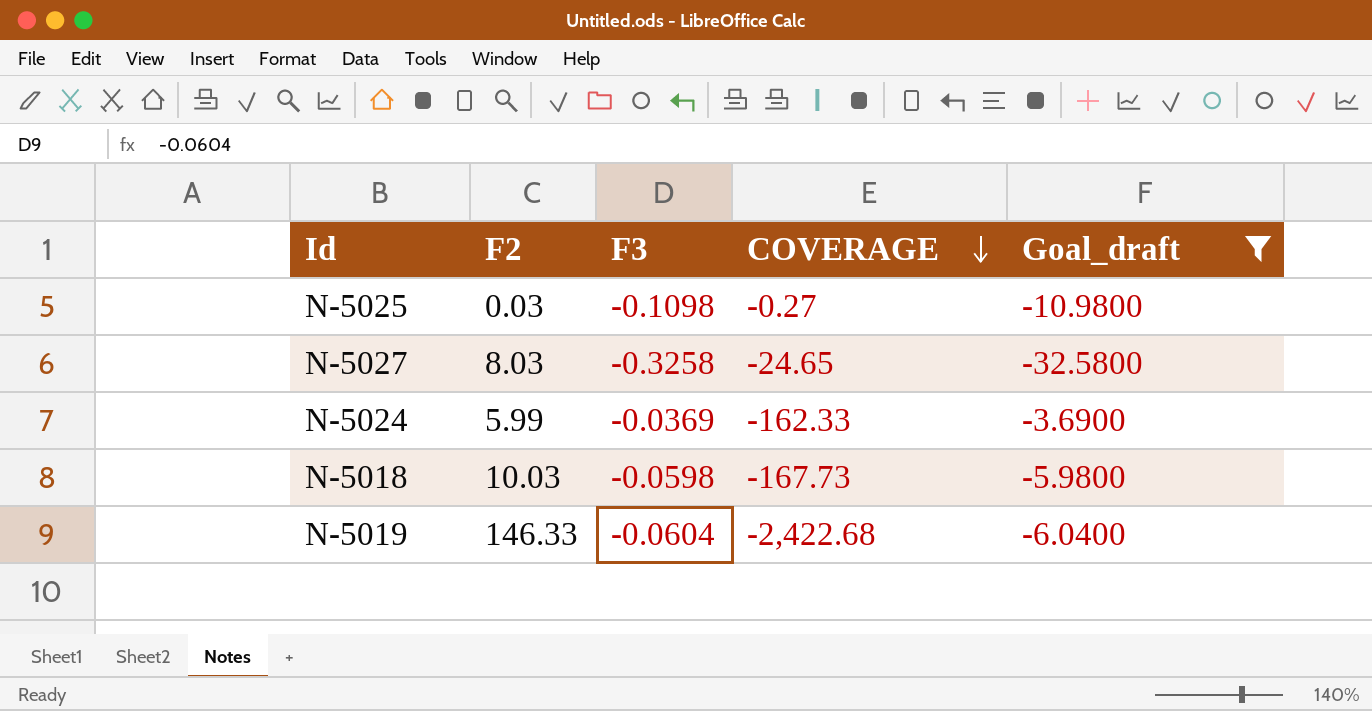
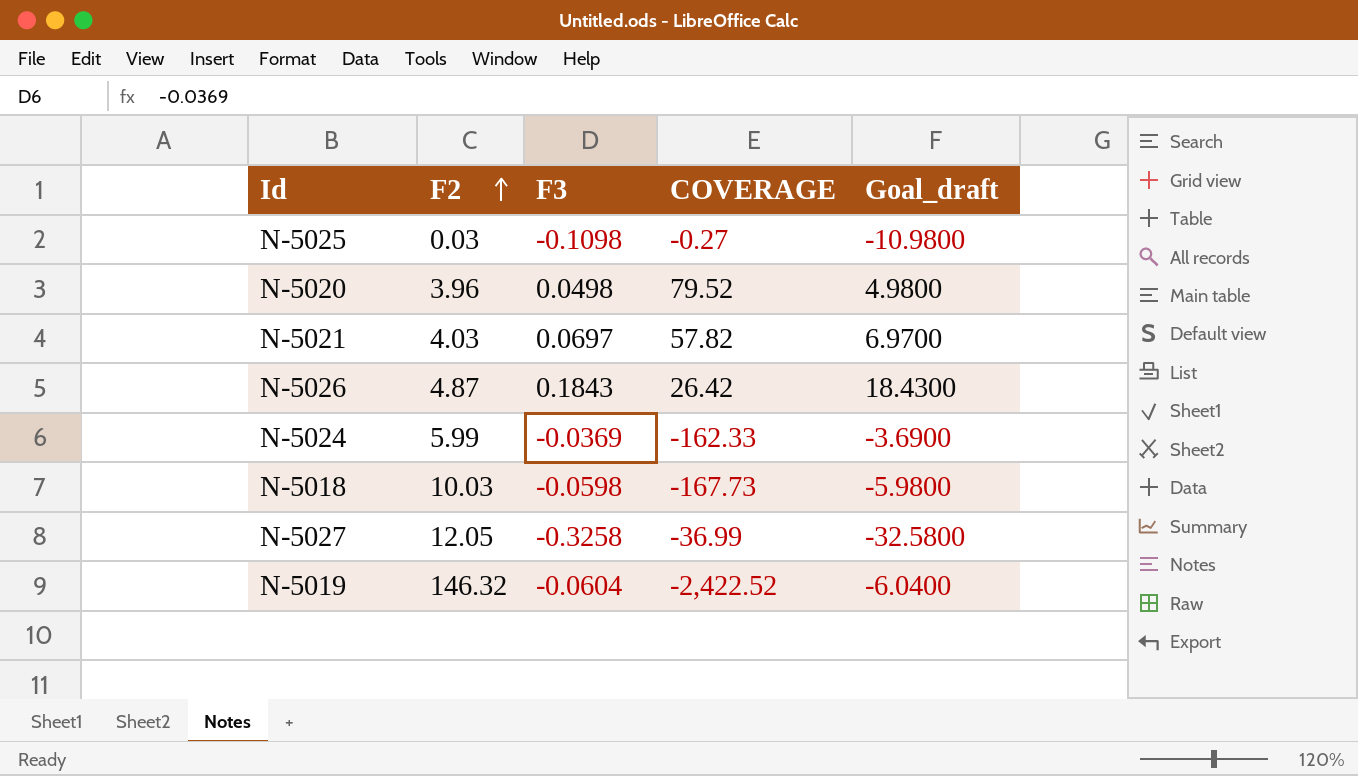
filter: Goal_draft <= -3.6900 -> none
row order: COVERAGE descending -> F2 ascending
N-5027 | F2: 8.03 -> 12.05
N-5027 | COVERAGE: -24.65 -> -36.99
N-5019 | F2: 146.33 -> 146.32
N-5019 | COVERAGE: -2,422.68 -> -2,422.52

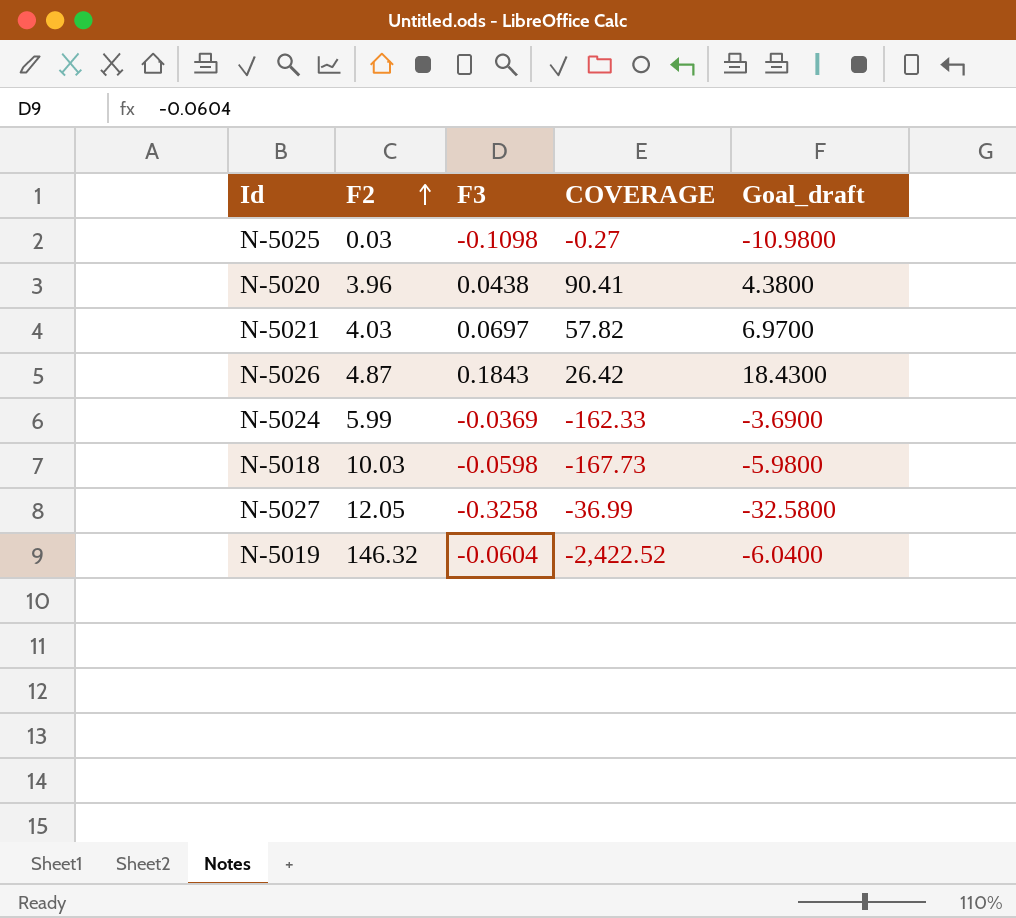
N-5020 | F3: 0.0498 -> 0.0438
N-5020 | COVERAGE: 79.52 -> 90.41
N-5020 | Goal_draft: 4.9800 -> 4.3800

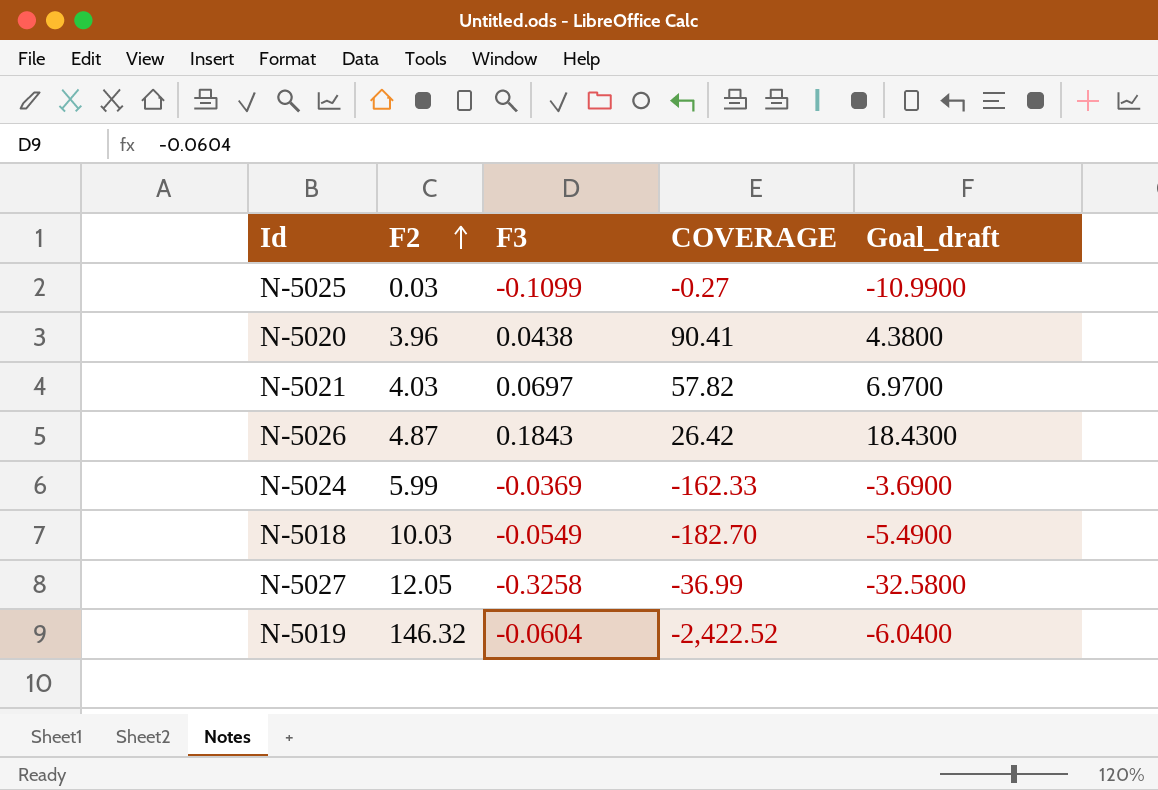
N-5025 | F3: -0.1098 -> -0.1099
N-5025 | Goal_draft: -10.9800 -> -10.9900
N-5018 | F3: -0.0598 -> -0.0549
N-5018 | COVERAGE: -167.73 -> -182.70
N-5018 | Goal_draft: -5.9800 -> -5.4900

